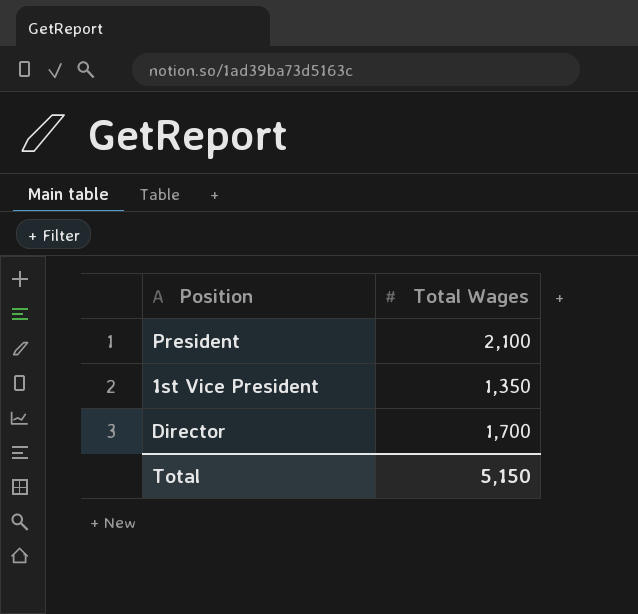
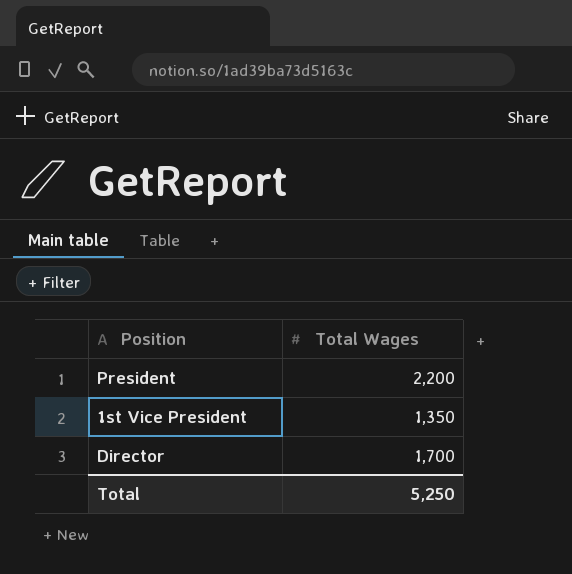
President | Total Wages: 2,100 -> 2,200
Total | Total Wages: 5,150 -> 5,250

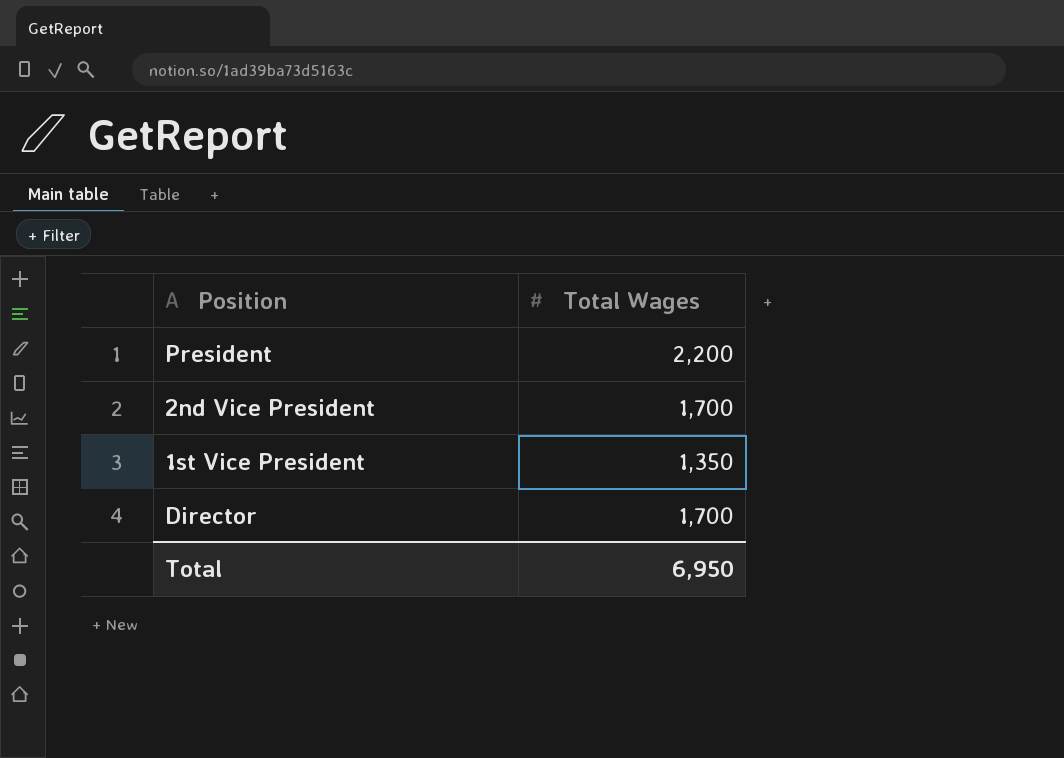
row 2nd Vice President: none -> 1,700
Total | Total Wages: 5,250 -> 6,950

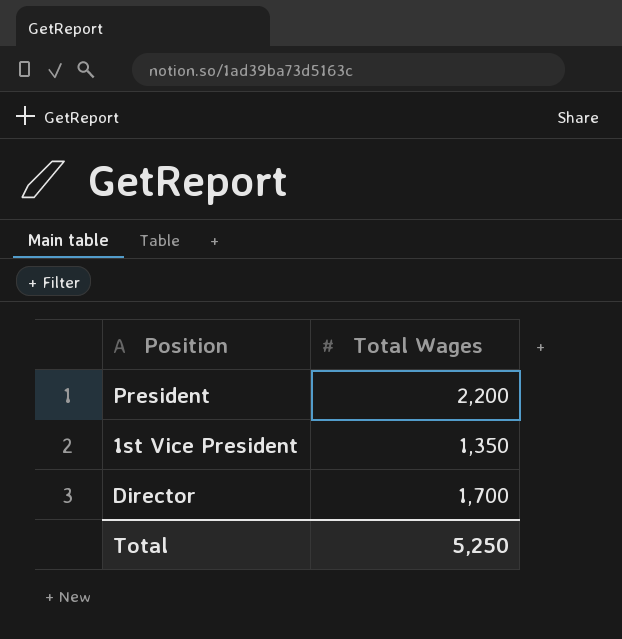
row 2nd Vice President: 1,700 -> none
Total | Total Wages: 6,950 -> 5,250

